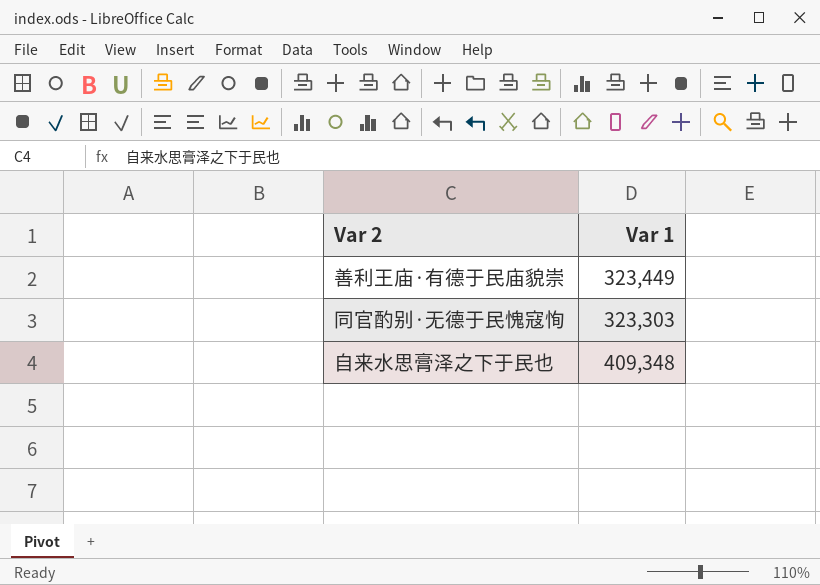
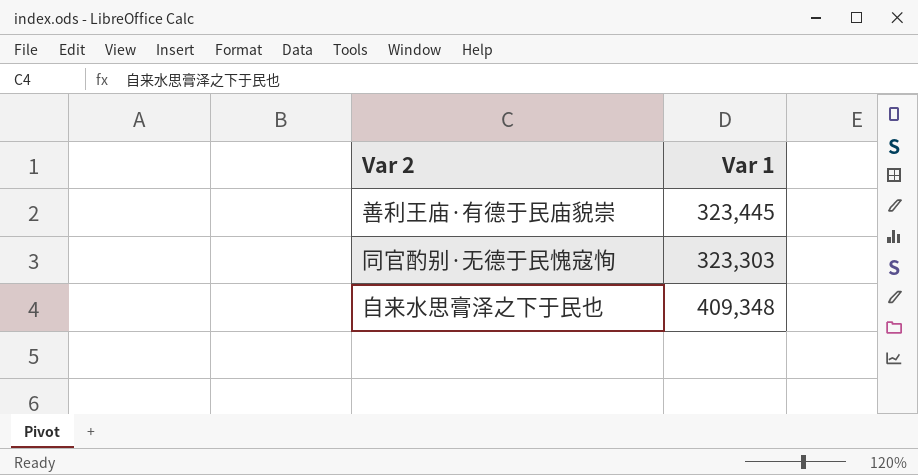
善利王庙·有德于民庙貌崇 | Var 1: 323,449 -> 323,445

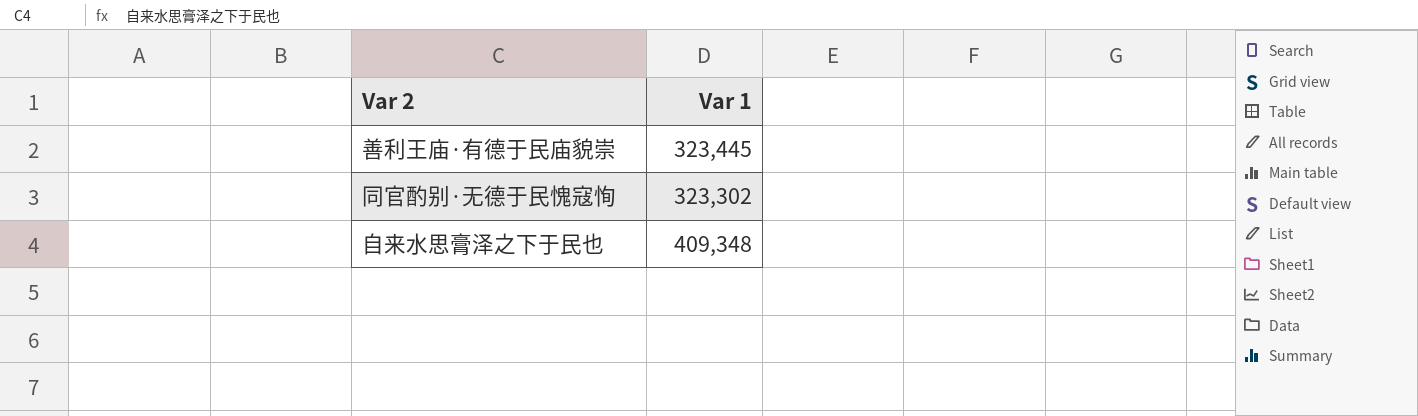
同官酌别·无德于民愧寇恂 | Var 1: 323,303 -> 323,302

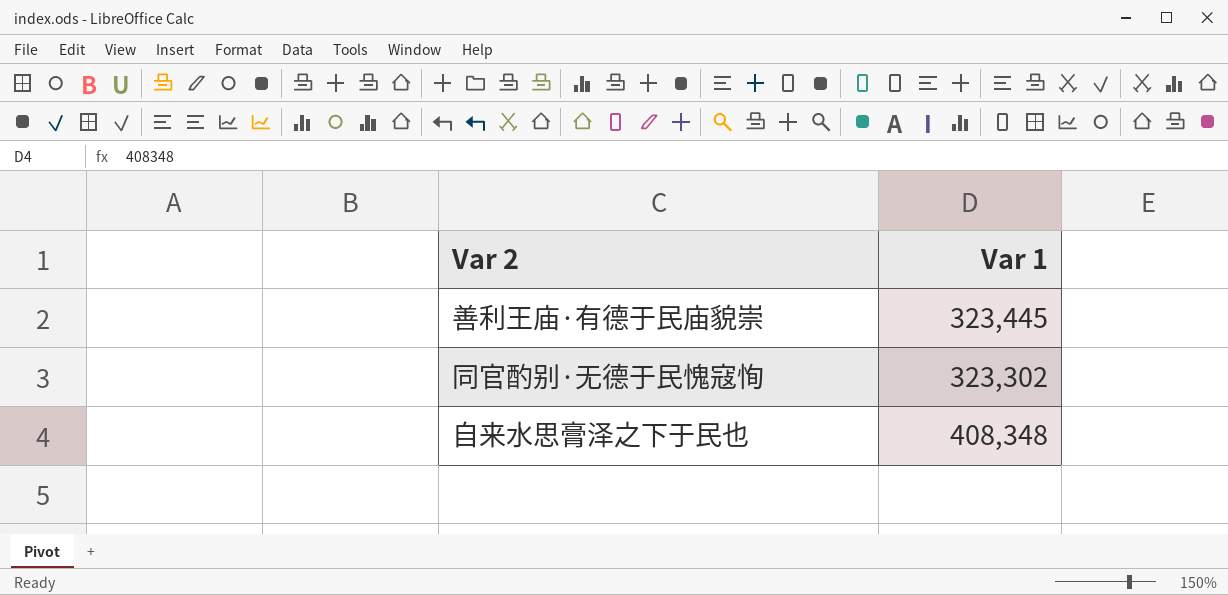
自来水思膏泽之下于民也 | Var 1: 409,348 -> 408,348

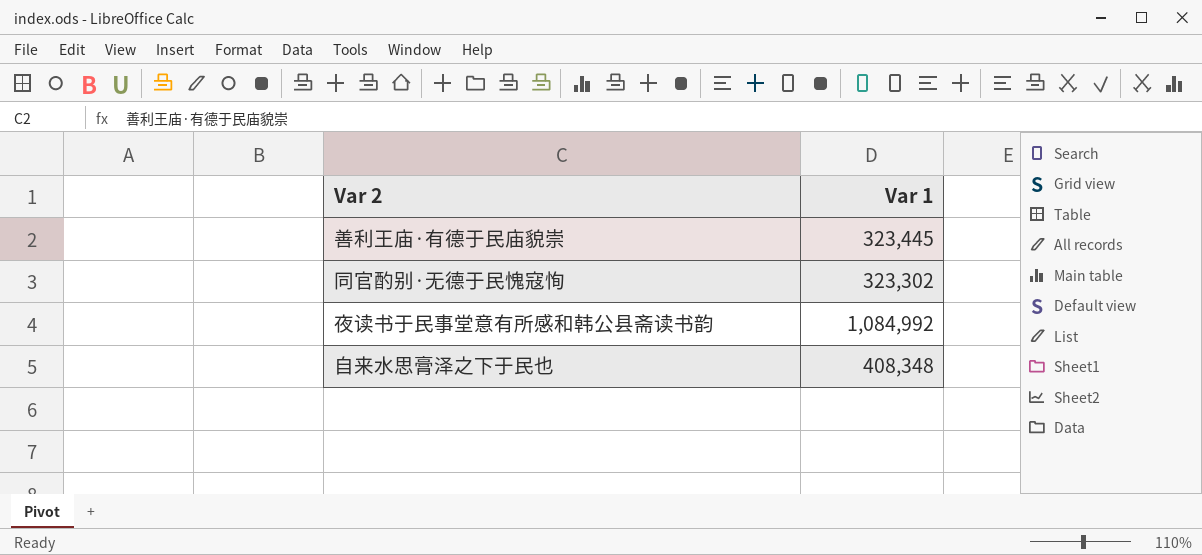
row 夜读书于民事堂意有所感和韩公县斋读书韵: none -> 1,084,992

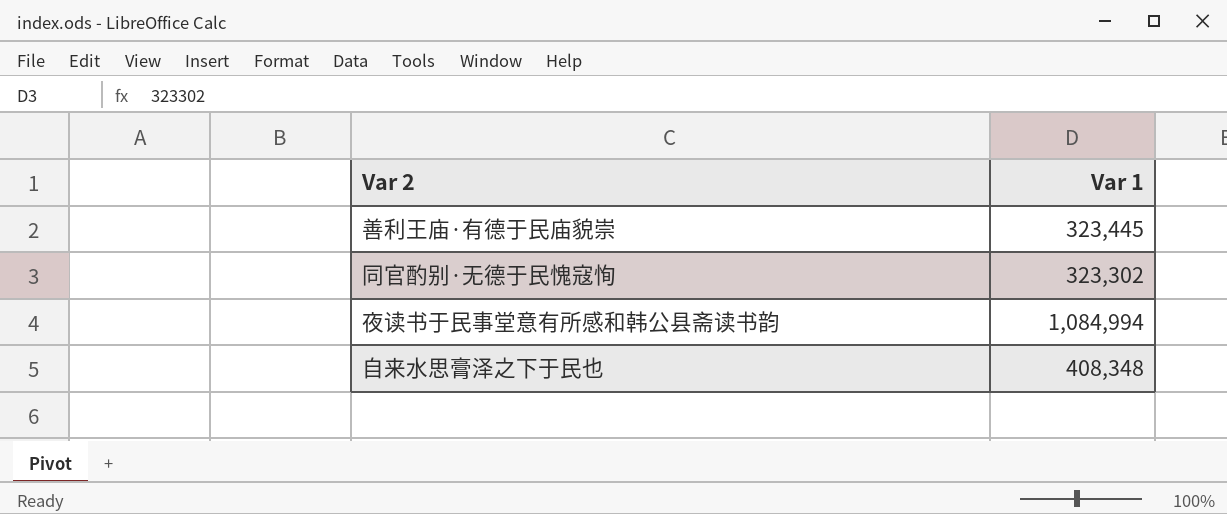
夜读书于民事堂意有所感和韩公县斋读书韵 | Var 1: 1,084,992 -> 1,084,994

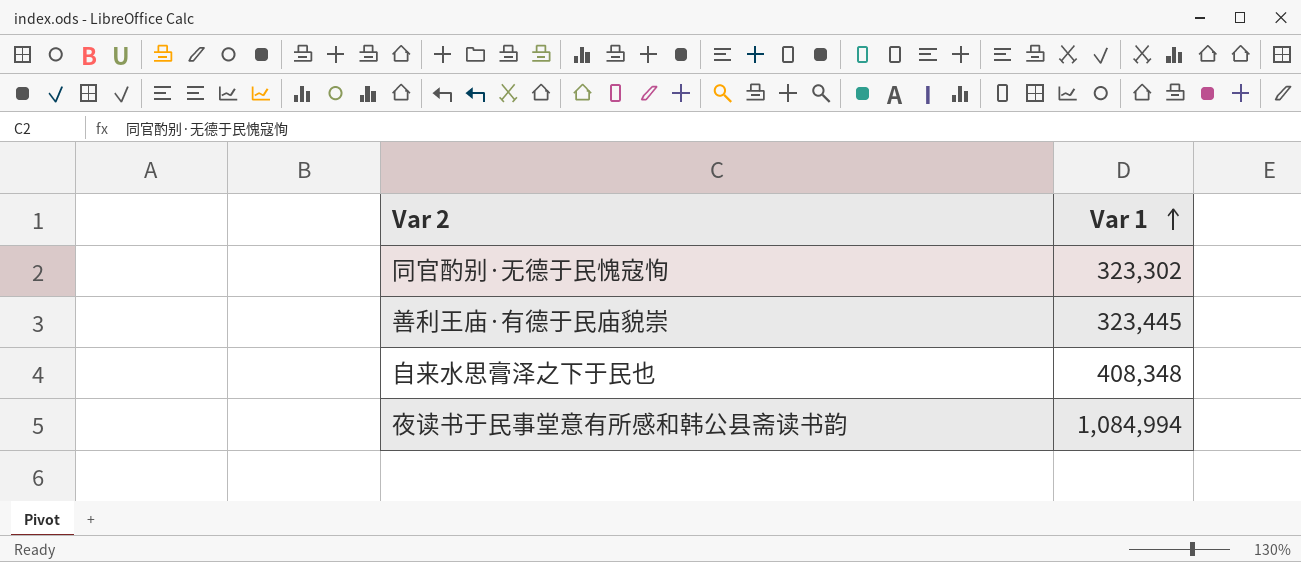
row order: none -> Var 1 ascending

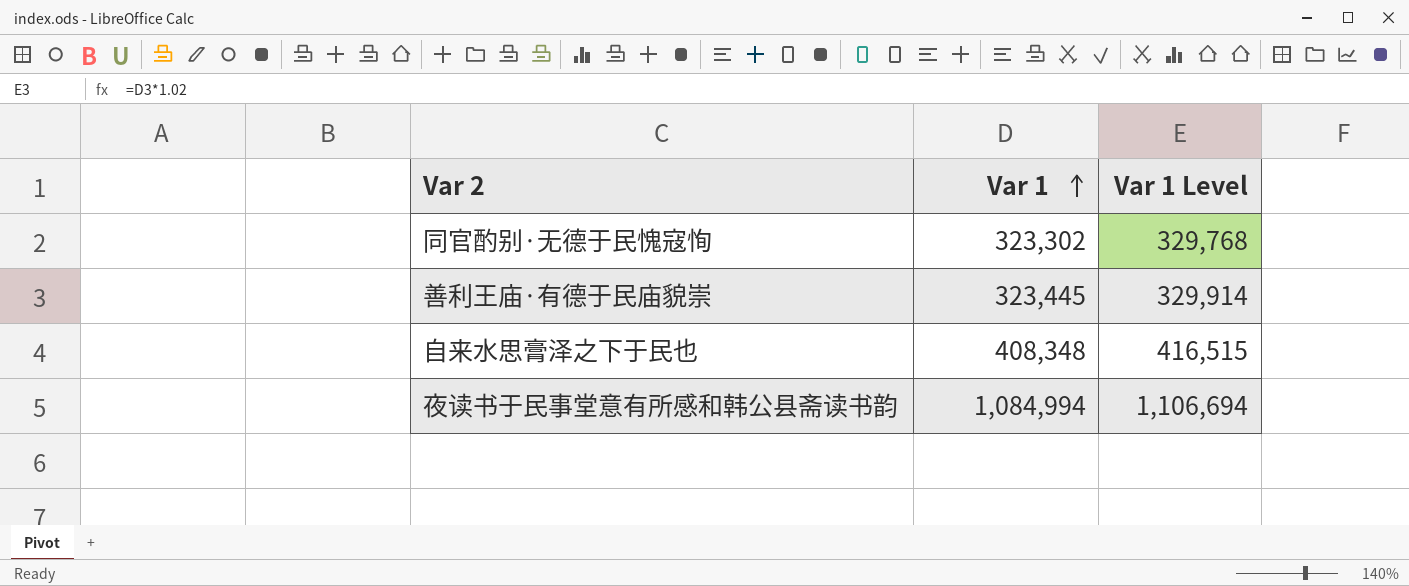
column Var 1 Level | formula: none -> [Var 1] * 1.02

